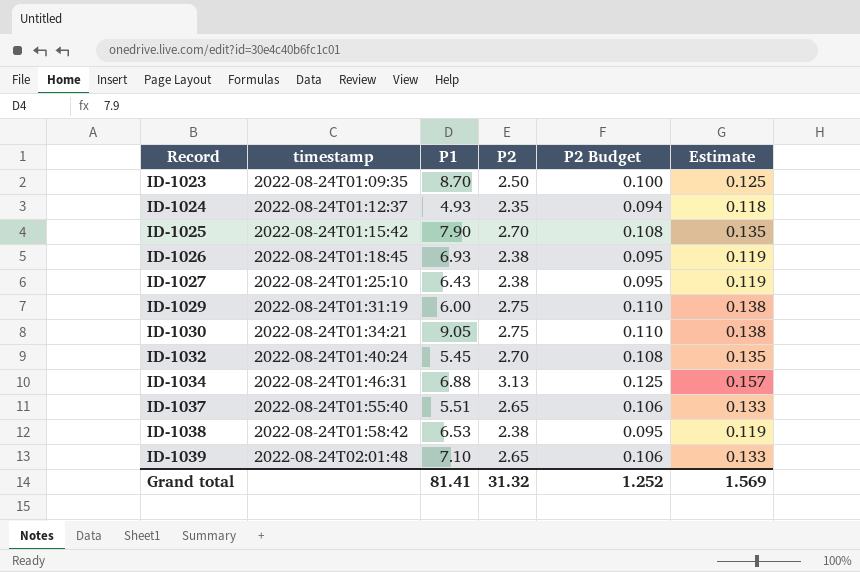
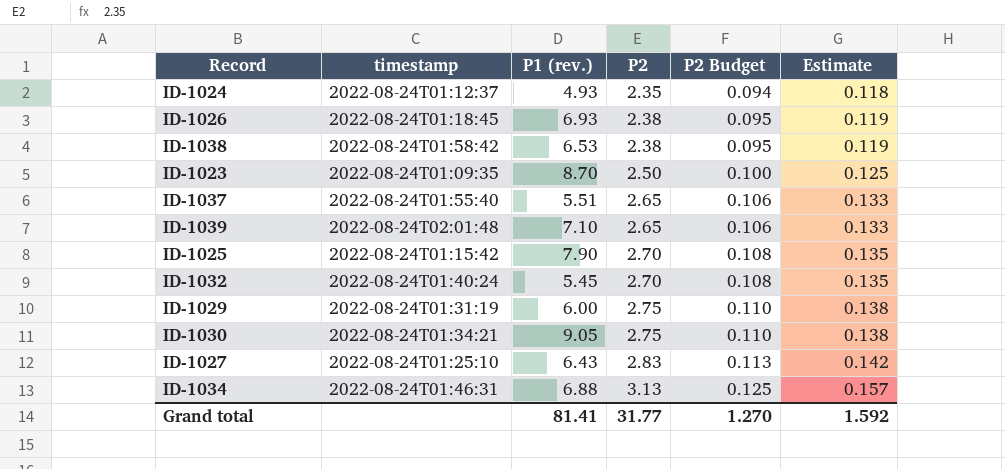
row order: Record ascending -> P2 ascending
column name: P1 -> P1 (rev.)
ID-1027 | P2: 2.38 -> 2.83
ID-1027 | P2 Budget: 0.095 -> 0.113
ID-1027 | Estimate: 0.119 -> 0.142
Grand total | P2: 31.32 -> 31.77
Grand total | P2 Budget: 1.252 -> 1.270
Grand total | Estimate: 1.569 -> 1.592

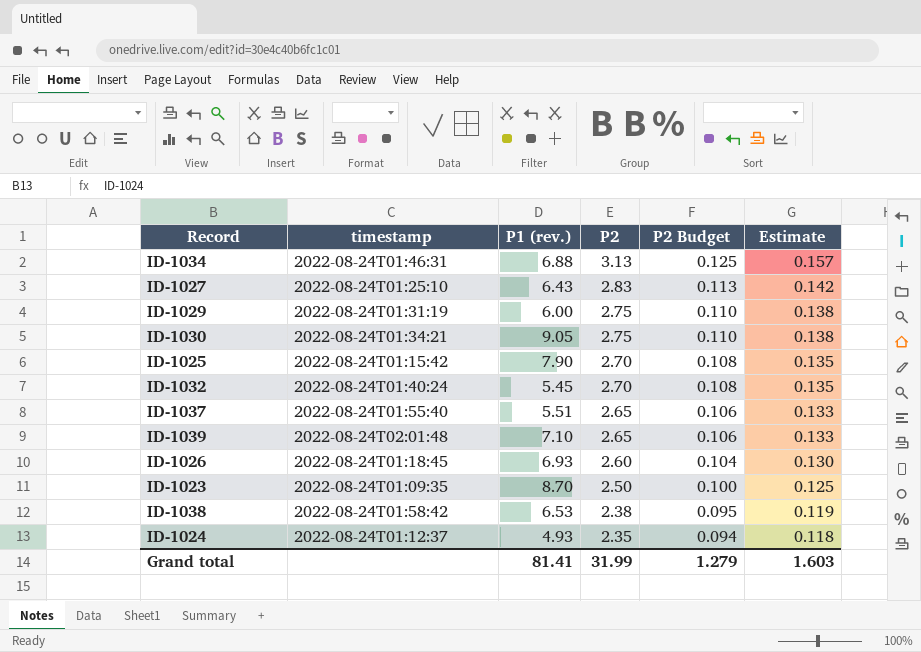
row order: P2 ascending -> P2 descending
ID-1026 | P2: 2.38 -> 2.60
ID-1026 | P2 Budget: 0.095 -> 0.104
ID-1026 | Estimate: 0.119 -> 0.130
Grand total | P2: 31.77 -> 31.99
Grand total | P2 Budget: 1.270 -> 1.279
Grand total | Estimate: 1.592 -> 1.603

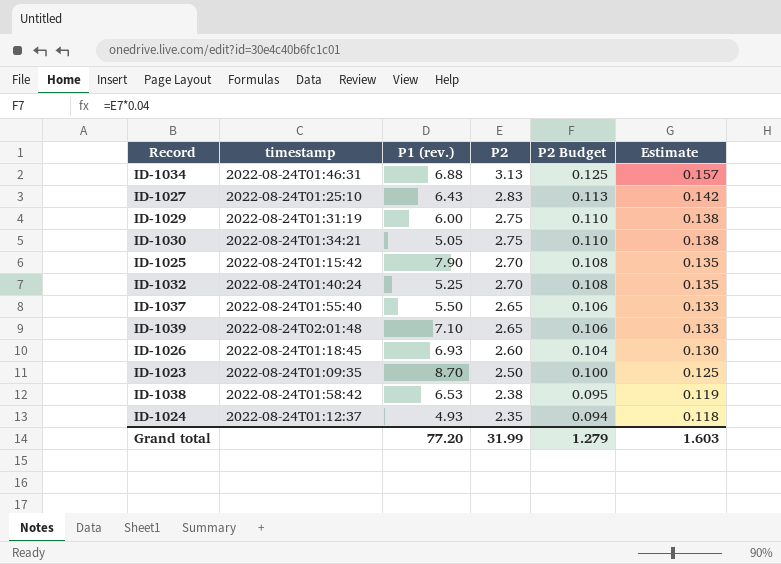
ID-1030 | P1 (rev.): 9.05 -> 5.05
ID-1032 | P1 (rev.): 5.45 -> 5.25
ID-1037 | P1 (rev.): 5.51 -> 5.50
Grand total | P1 (rev.): 81.41 -> 77.20

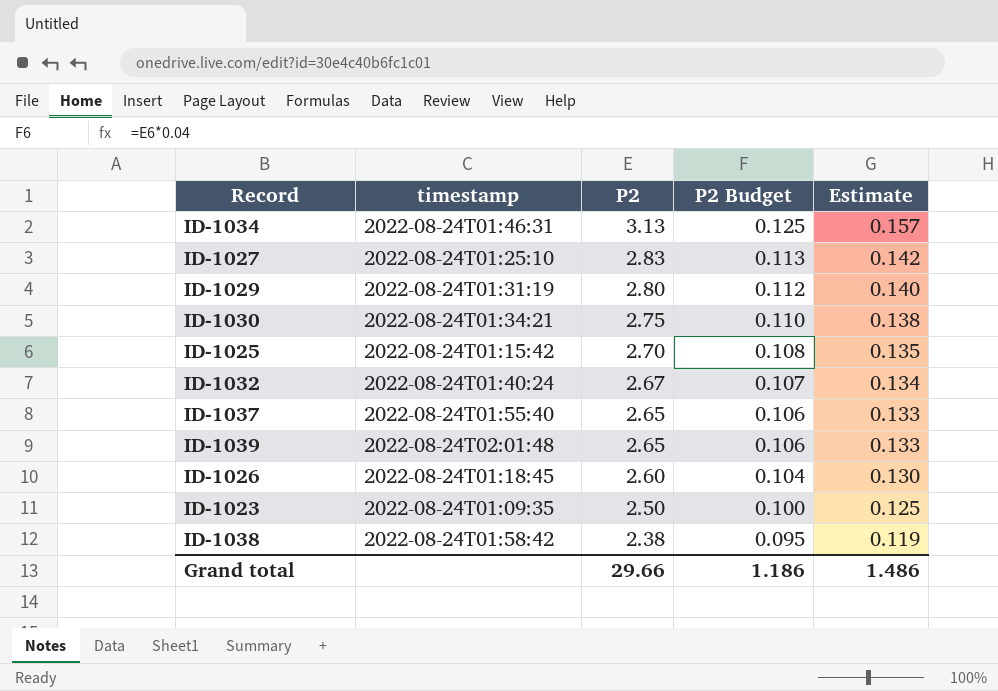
column P1 (rev.) | position: 3 -> none
row ID-1024: 2022-08-24T01:12:37 | 4.93 | 2.35 | 0.094 | 0.118 -> none
ID-1029 | P2: 2.75 -> 2.80
ID-1029 | P2 Budget: 0.110 -> 0.112
ID-1029 | Estimate: 0.138 -> 0.140
ID-1032 | P2: 2.70 -> 2.67
ID-1032 | P2 Budget: 0.108 -> 0.107
ID-1032 | Estimate: 0.135 -> 0.134
Grand total | P2: 31.99 -> 29.66
Grand total | P2 Budget: 1.279 -> 1.186
Grand total | Estimate: 1.603 -> 1.486

